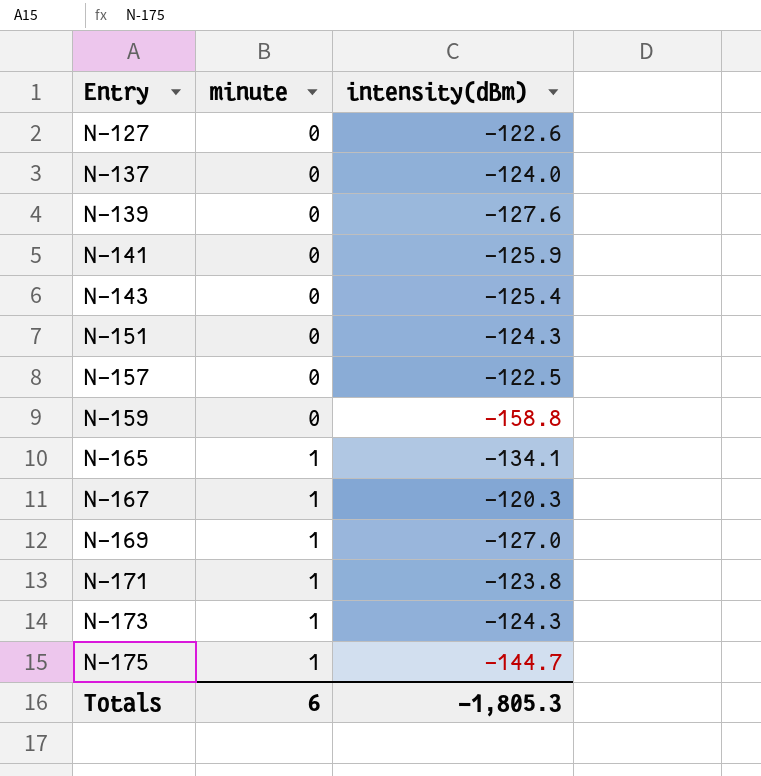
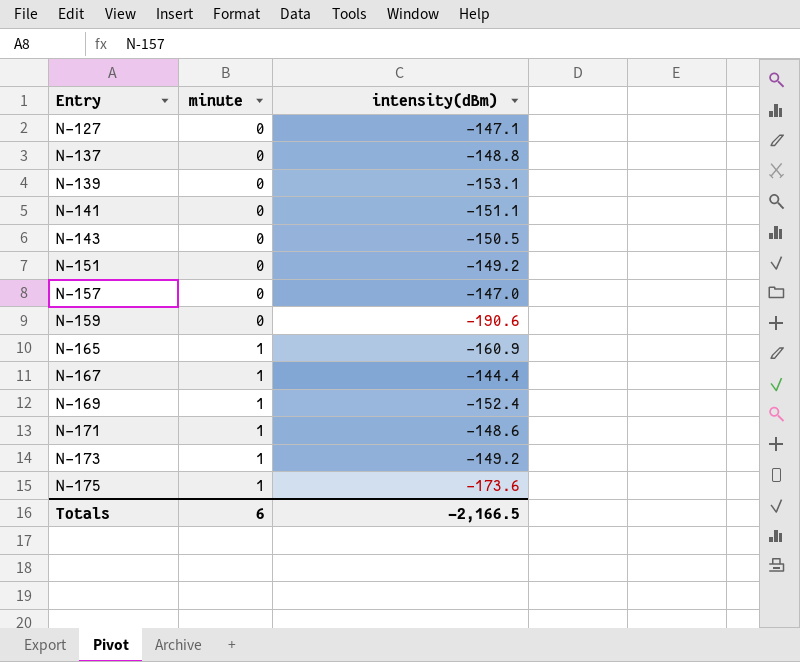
N-127 | intensity(dBm): -122.6 -> -147.1
N-137 | intensity(dBm): -124.0 -> -148.8
N-139 | intensity(dBm): -127.6 -> -153.1
N-141 | intensity(dBm): -125.9 -> -151.1
N-143 | intensity(dBm): -125.4 -> -150.5
N-151 | intensity(dBm): -124.3 -> -149.2
N-157 | intensity(dBm): -122.5 -> -147.0
N-159 | intensity(dBm): -158.8 -> -190.6
N-165 | intensity(dBm): -134.1 -> -160.9
N-167 | intensity(dBm): -120.3 -> -144.4
N-169 | intensity(dBm): -127.0 -> -152.4
N-171 | intensity(dBm): -123.8 -> -148.6
N-173 | intensity(dBm): -124.3 -> -149.2
N-175 | intensity(dBm): -144.7 -> -173.6
Totals | intensity(dBm): -1,805.3 -> -2,166.5

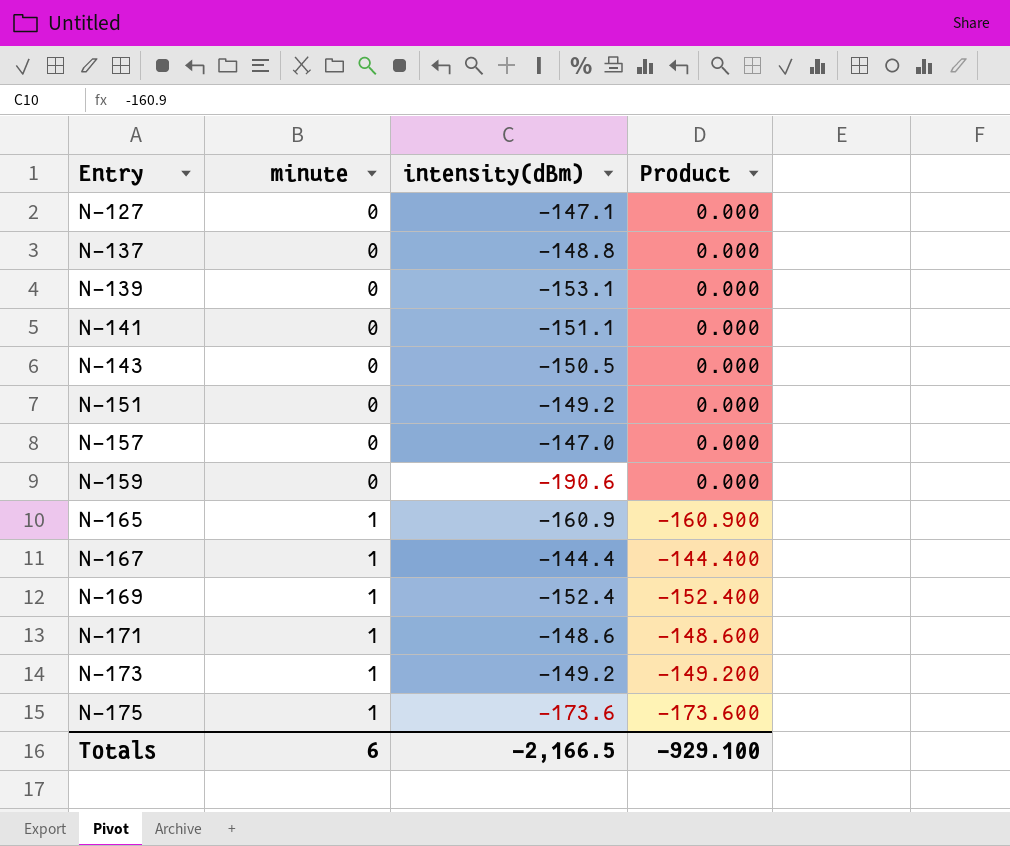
column Product | formula: none -> [minute] * [intensity(dBm)]

